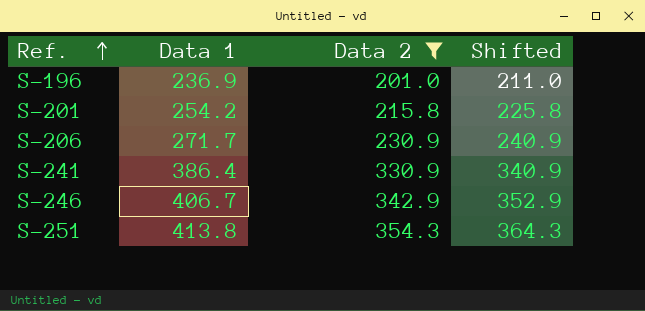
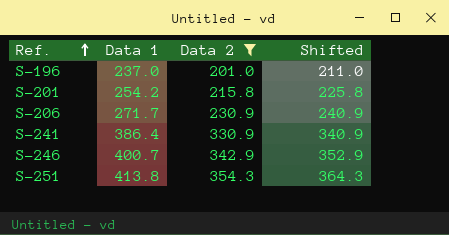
S-196 | Data 1: 236.9 -> 237.0
S-246 | Data 1: 406.7 -> 400.7

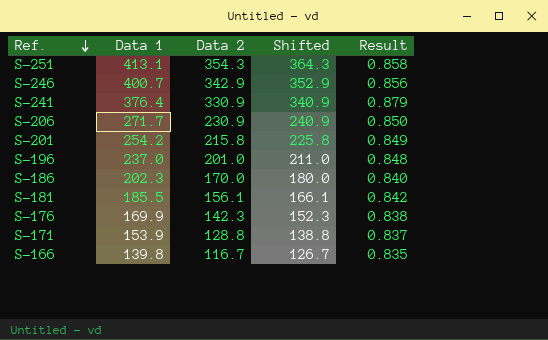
filter: Data 2 >= 201.0 -> none
row order: Ref. ascending -> Ref. descending
column Result | formula: none -> [Data 2] / [Data 1]
S-251 | Data 1: 413.8 -> 413.1
S-241 | Data 1: 386.4 -> 376.4

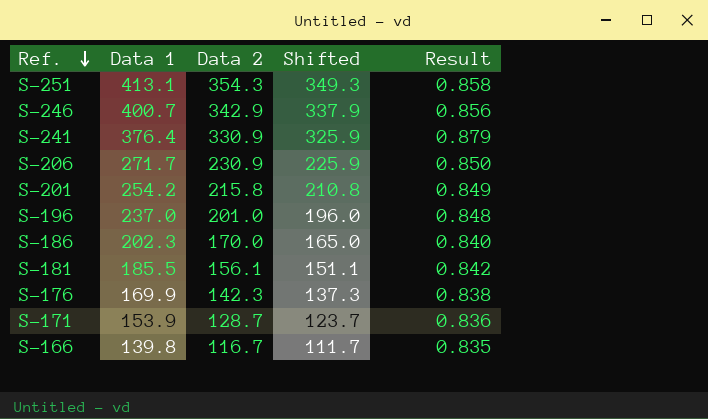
column Shifted | formula: [Data 2] + 10 -> [Data 2] - 5
S-171 | Data 2: 128.8 -> 128.7
S-171 | Result: 0.837 -> 0.836

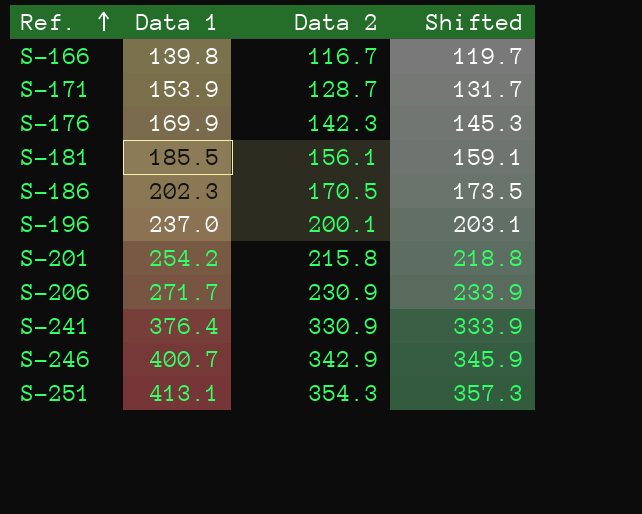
row order: Ref. descending -> Ref. ascending
column Result | formula: [Data 2] / [Data 1] -> none
column Shifted | formula: [Data 2] - 5 -> [Data 2] + 3
S-186 | Data 2: 170.0 -> 170.5
S-196 | Data 2: 201.0 -> 200.1

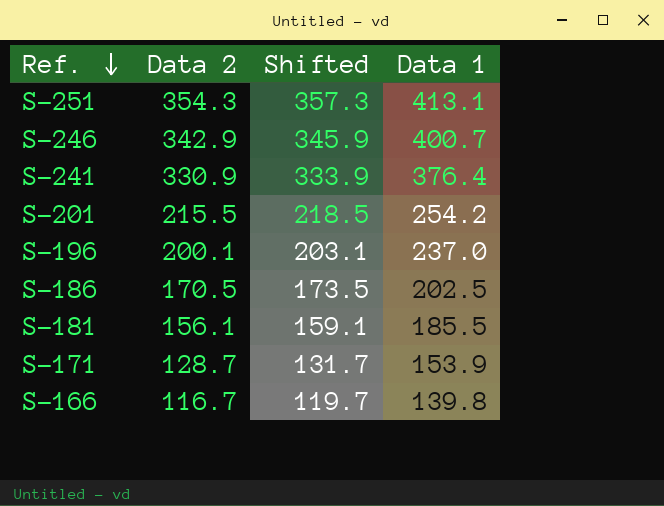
row order: Ref. ascending -> Ref. descending
column Data 1 | position: 2 -> 4
row S-176: 169.9 | 142.3 | 145.3 -> none
row S-206: 271.7 | 230.9 | 233.9 -> none
S-201 | Data 2: 215.8 -> 215.5
S-201 | Shifted: 218.8 -> 218.5
S-186 | Data 1: 202.3 -> 202.5

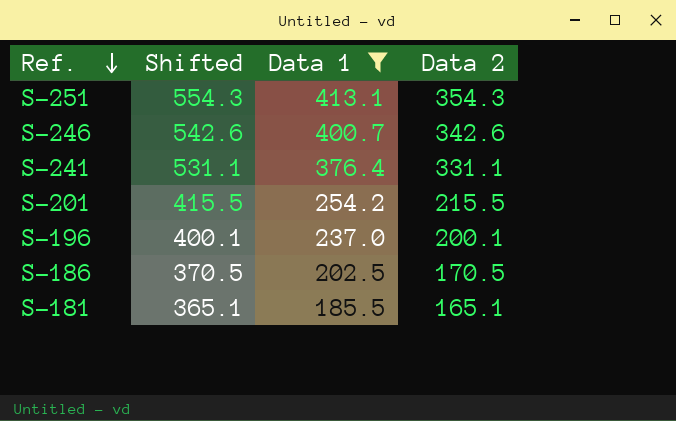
filter: none -> Data 1 >= 185.5
column Shifted | formula: [Data 2] + 3 -> [Data 2] + 200
column Data 2 | position: 2 -> 4
S-246 | Data 2: 342.9 -> 342.6
S-241 | Data 2: 330.9 -> 331.1
S-181 | Data 2: 156.1 -> 165.1

